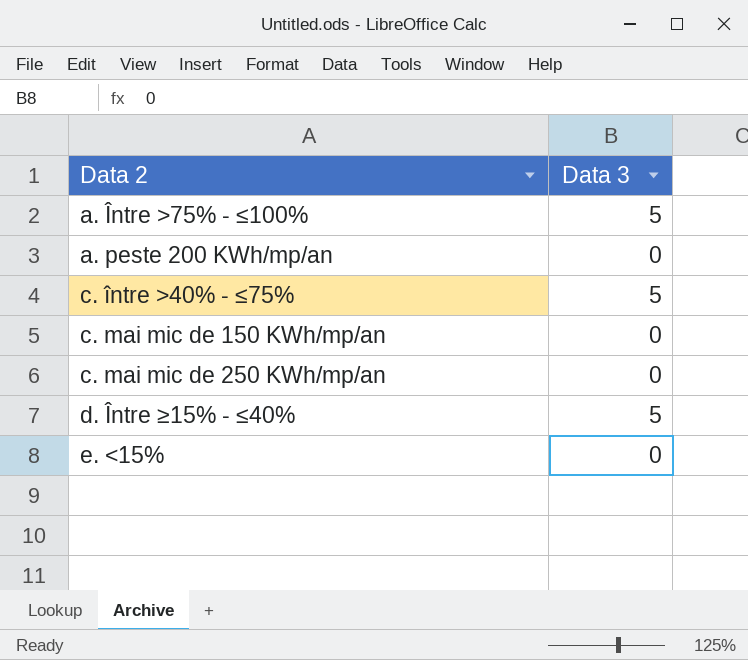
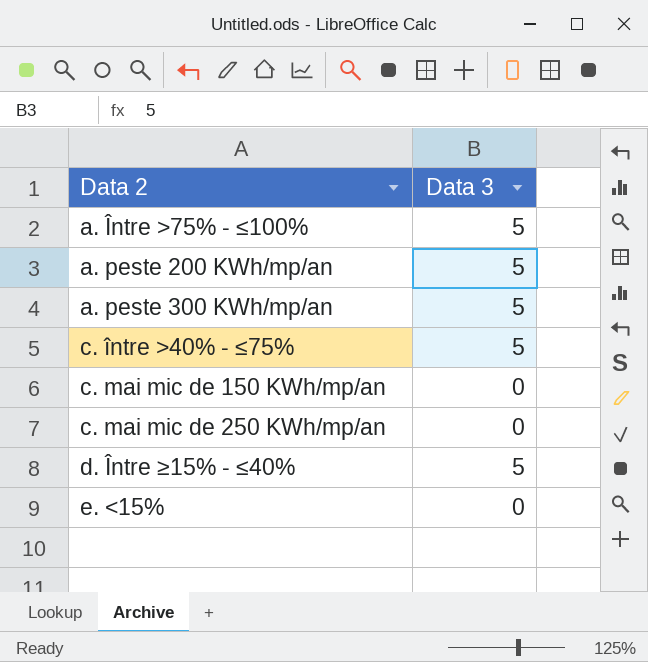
a. peste 200 KWh/mp/an | Data 3: 0 -> 5
row a. peste 300 KWh/mp/an: none -> 5

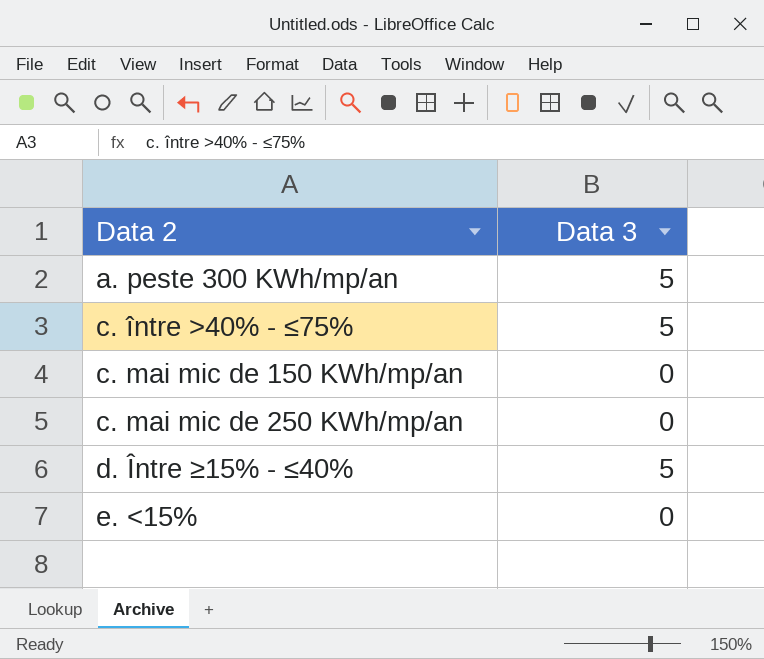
row a. Între >75% - ≤100%: 5 -> none
row a. peste 200 KWh/mp/an: 5 -> none

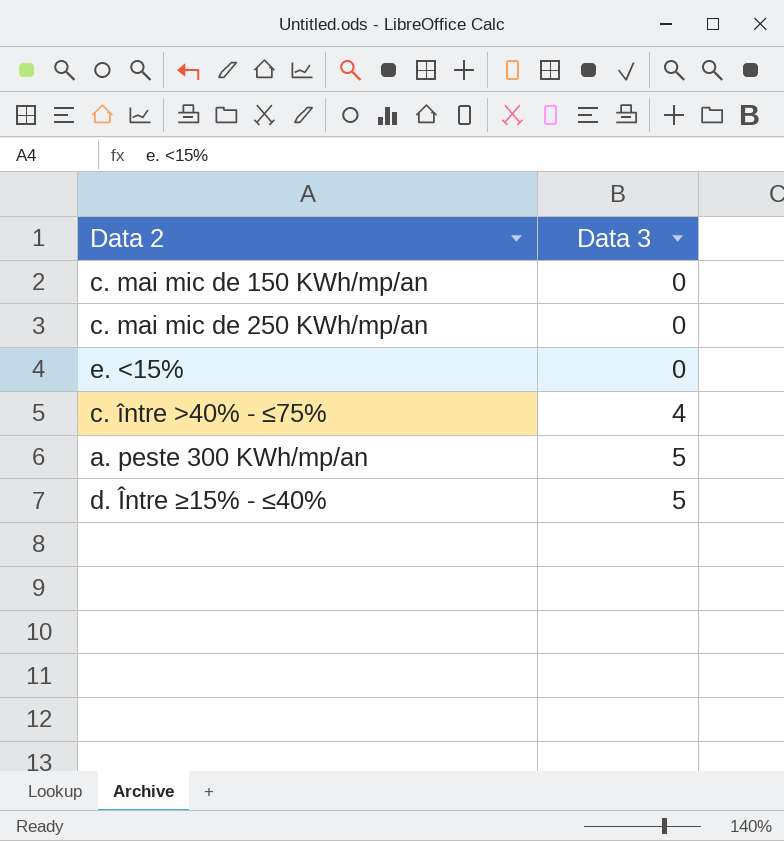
row order: Data 2 ascending -> Data 3 ascending
c. între >40% - ≤75% | Data 3: 5 -> 4

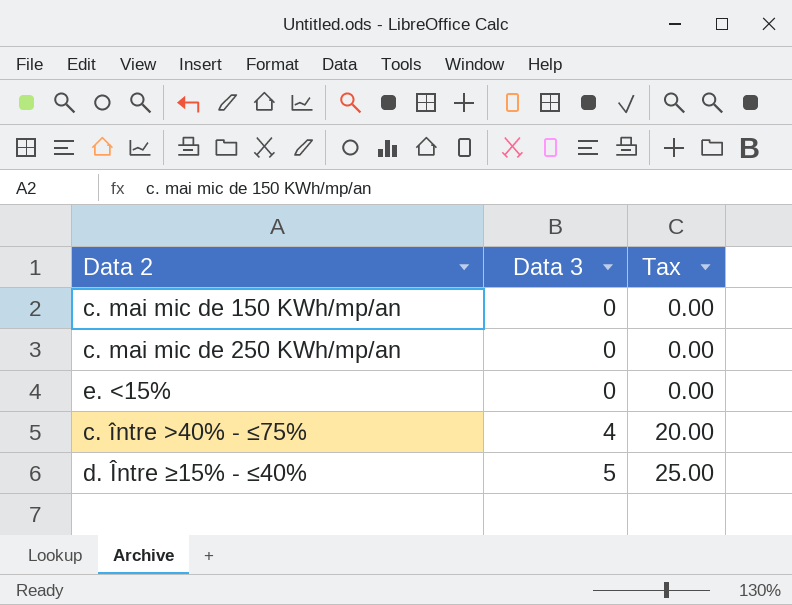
column Tax | formula: none -> [Data 3] * 5
row a. peste 300 KWh/mp/an: 5 -> none

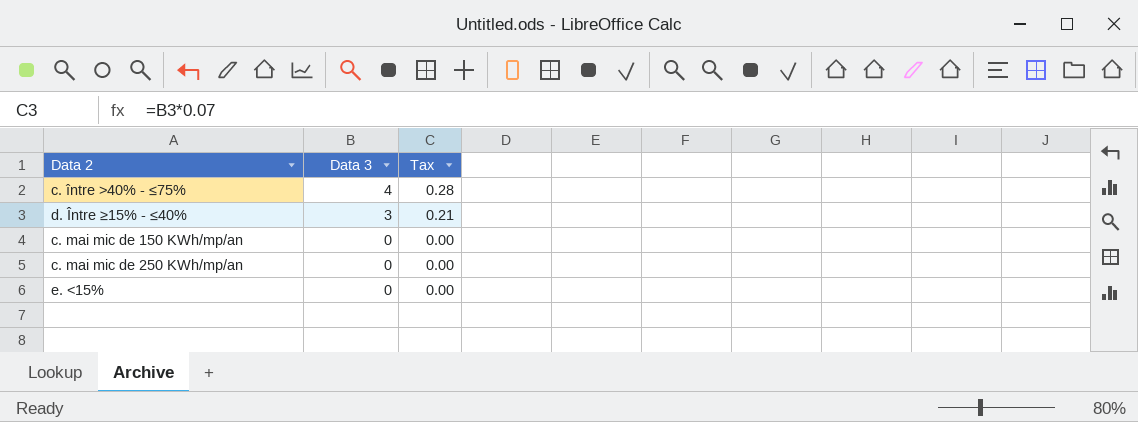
row order: Data 3 ascending -> Data 3 descending
column Tax | formula: [Data 3] * 5 -> [Data 3] * 0.07
d. Între ≥15% - ≤40% | Data 3: 5 -> 3

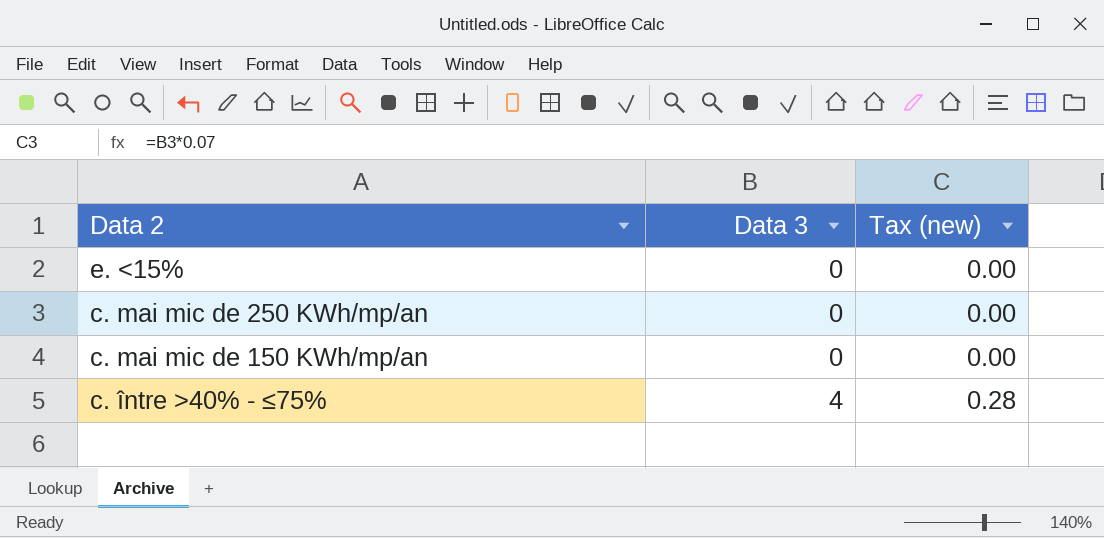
row order: Data 3 descending -> Data 2 descending
column name: Tax -> Tax (new)
row d. Între ≥15% - ≤40%: 3 | 0.21 -> none

